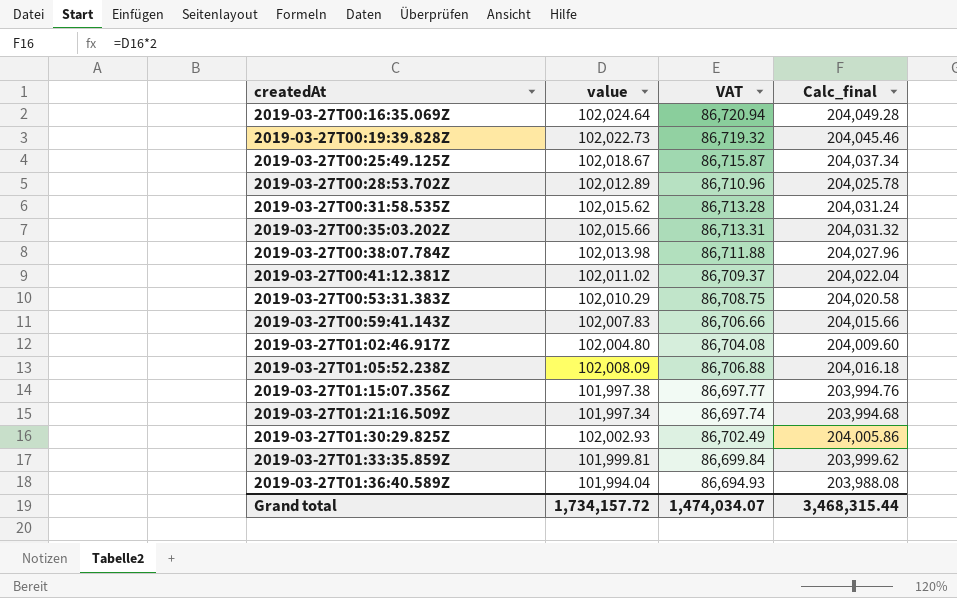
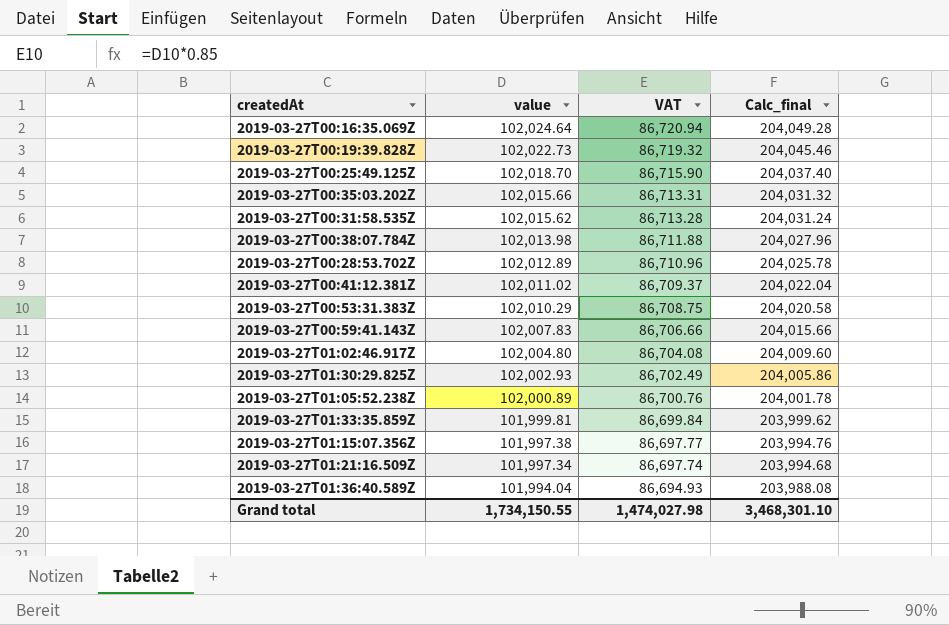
row order: createdAt ascending -> value descending
2019-03-27T00:25:49.125Z | value: 102,018.67 -> 102,018.70
2019-03-27T00:25:49.125Z | VAT: 86,715.87 -> 86,715.90
2019-03-27T00:25:49.125Z | Calc_final: 204,037.34 -> 204,037.40
2019-03-27T01:05:52.238Z | value: 102,008.09 -> 102,000.89
2019-03-27T01:05:52.238Z | VAT: 86,706.88 -> 86,700.76
2019-03-27T01:05:52.238Z | Calc_final: 204,016.18 -> 204,001.78
Grand total | value: 1,734,157.72 -> 1,734,150.55
Grand total | VAT: 1,474,034.07 -> 1,474,027.98
Grand total | Calc_final: 3,468,315.44 -> 3,468,301.10

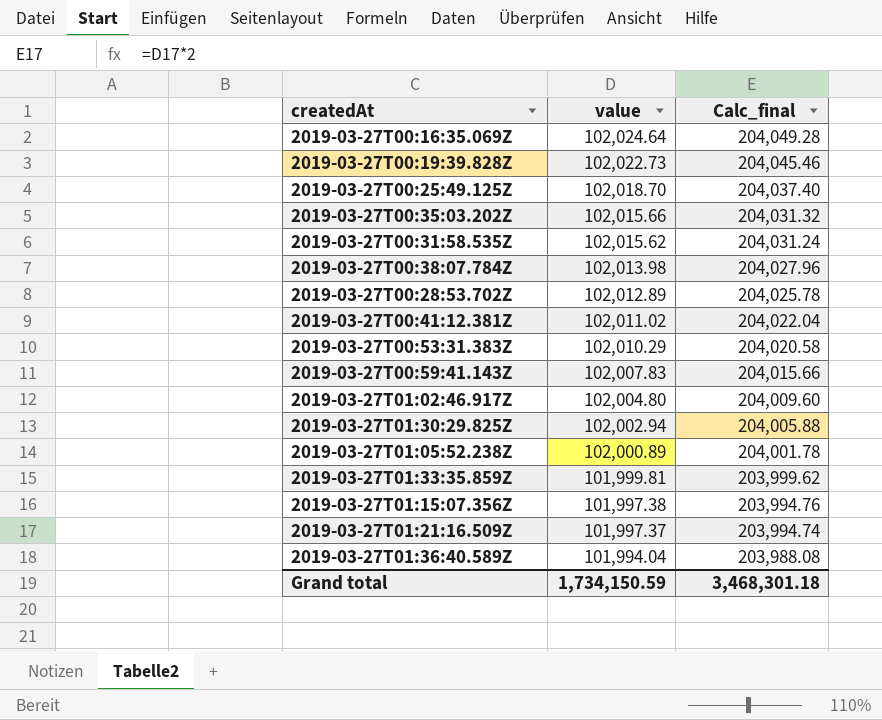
column VAT | formula: [value] * 0.85 -> none
2019-03-27T01:30:29.825Z | value: 102,002.93 -> 102,002.94
2019-03-27T01:30:29.825Z | Calc_final: 204,005.86 -> 204,005.88
2019-03-27T01:21:16.509Z | value: 101,997.34 -> 101,997.37
2019-03-27T01:21:16.509Z | Calc_final: 203,994.68 -> 203,994.74
Grand total | value: 1,734,150.55 -> 1,734,150.59
Grand total | Calc_final: 3,468,301.10 -> 3,468,301.18

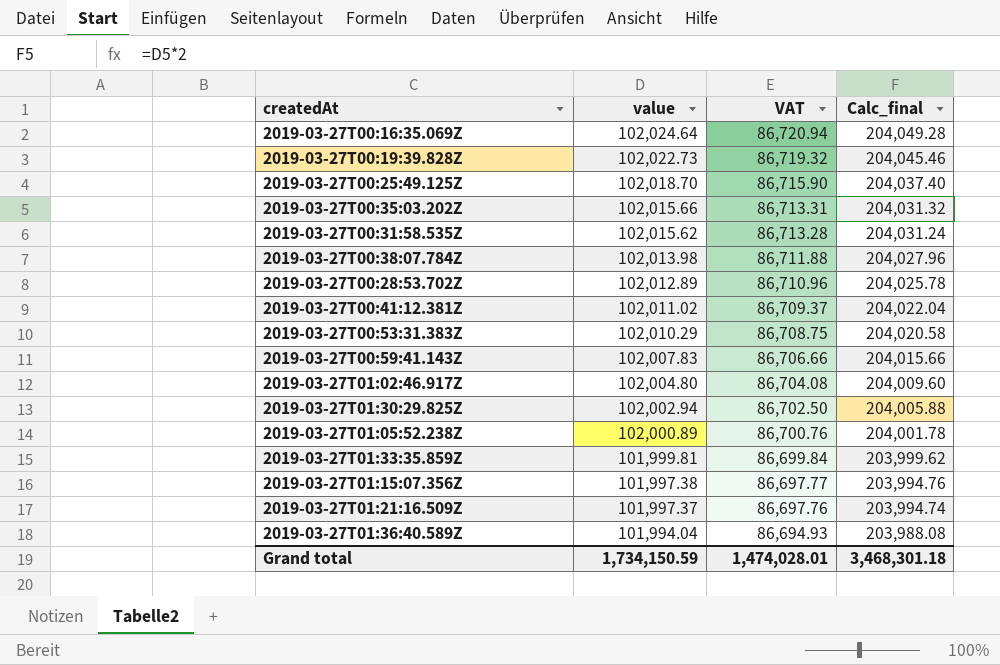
column VAT | formula: none -> [value] * 0.85

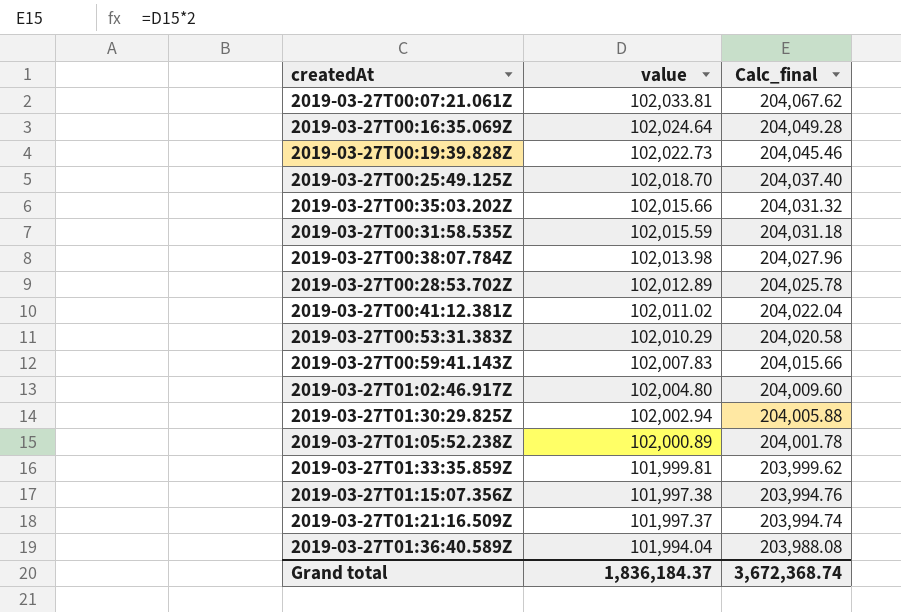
column VAT | formula: [value] * 0.85 -> none
row 2019-03-27T00:07:21.061Z: none -> 102,033.81 | 204,067.62
2019-03-27T00:31:58.535Z | value: 102,015.62 -> 102,015.59
2019-03-27T00:31:58.535Z | Calc_final: 204,031.24 -> 204,031.18
Grand total | value: 1,734,150.59 -> 1,836,184.37
Grand total | Calc_final: 3,468,301.18 -> 3,672,368.74

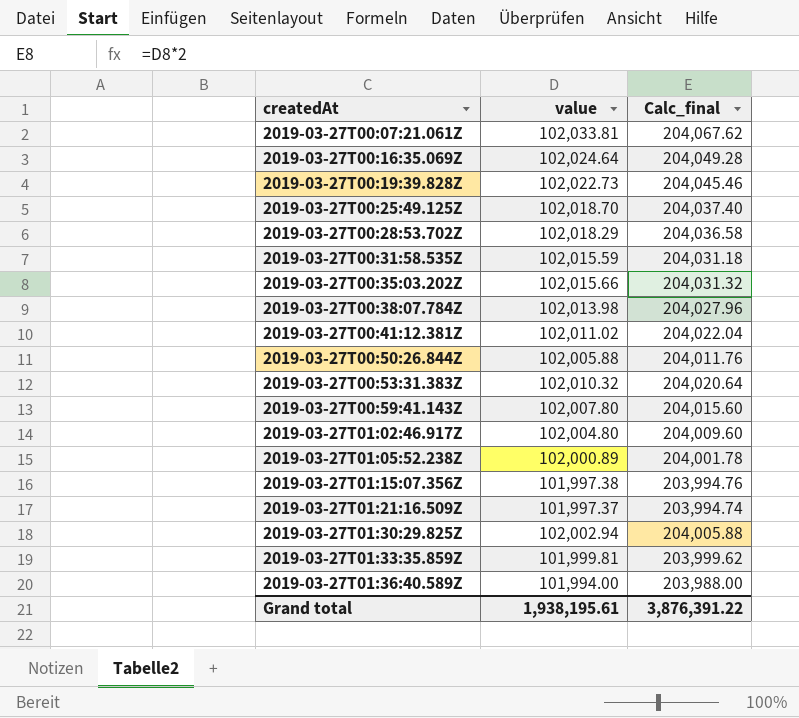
row order: value descending -> createdAt ascending
2019-03-27T00:28:53.702Z | value: 102,012.89 -> 102,018.29
2019-03-27T00:28:53.702Z | Calc_final: 204,025.78 -> 204,036.58
row 2019-03-27T00:50:26.844Z: none -> 102,005.88 | 204,011.76
2019-03-27T00:53:31.383Z | value: 102,010.29 -> 102,010.32
2019-03-27T00:53:31.383Z | Calc_final: 204,020.58 -> 204,020.64
2019-03-27T00:59:41.143Z | value: 102,007.83 -> 102,007.80
2019-03-27T00:59:41.143Z | Calc_final: 204,015.66 -> 204,015.60
2019-03-27T01:36:40.589Z | value: 101,994.04 -> 101,994.00
2019-03-27T01:36:40.589Z | Calc_final: 203,988.08 -> 203,988.00
Grand total | value: 1,836,184.37 -> 1,938,195.61
Grand total | Calc_final: 3,672,368.74 -> 3,876,391.22

